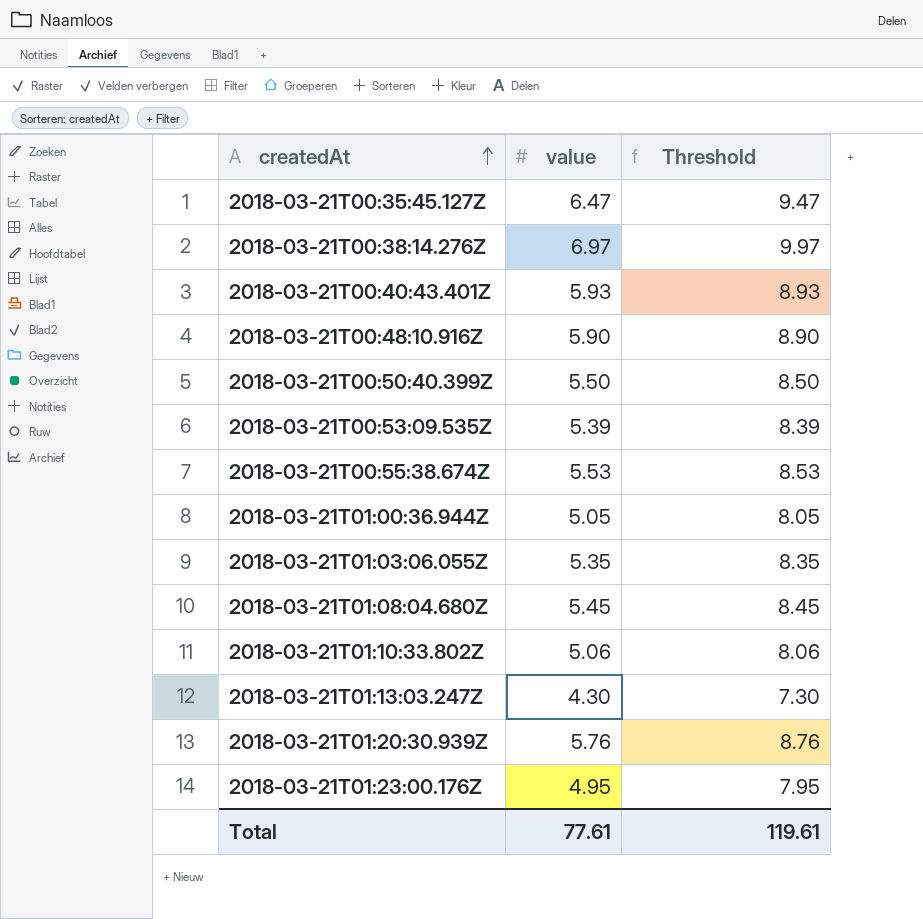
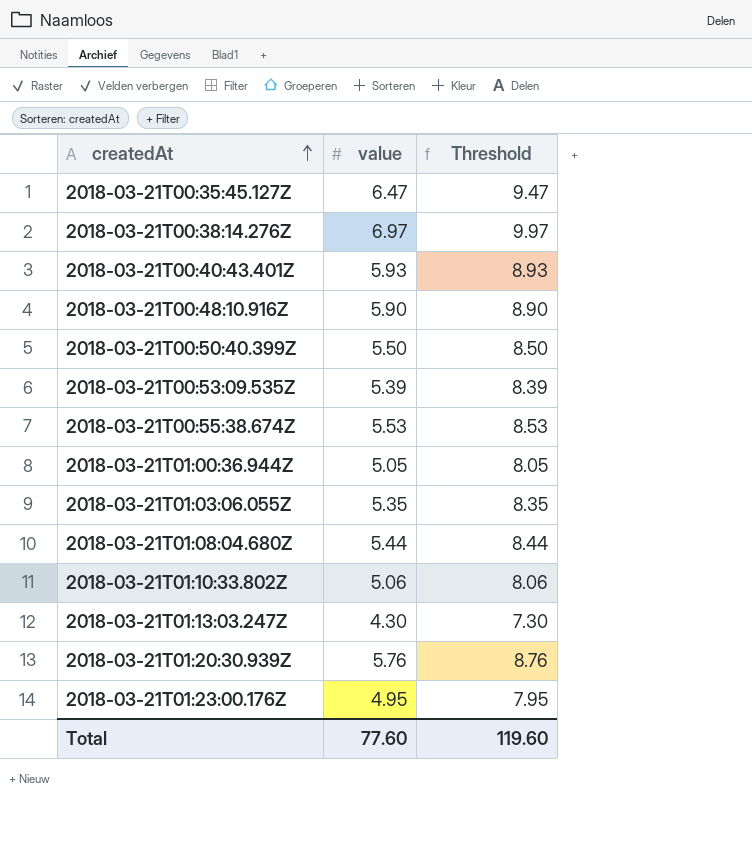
2018-03-21T01:08:04.680Z | value: 5.45 -> 5.44
2018-03-21T01:08:04.680Z | Threshold: 8.45 -> 8.44
Total | value: 77.61 -> 77.60
Total | Threshold: 119.61 -> 119.60

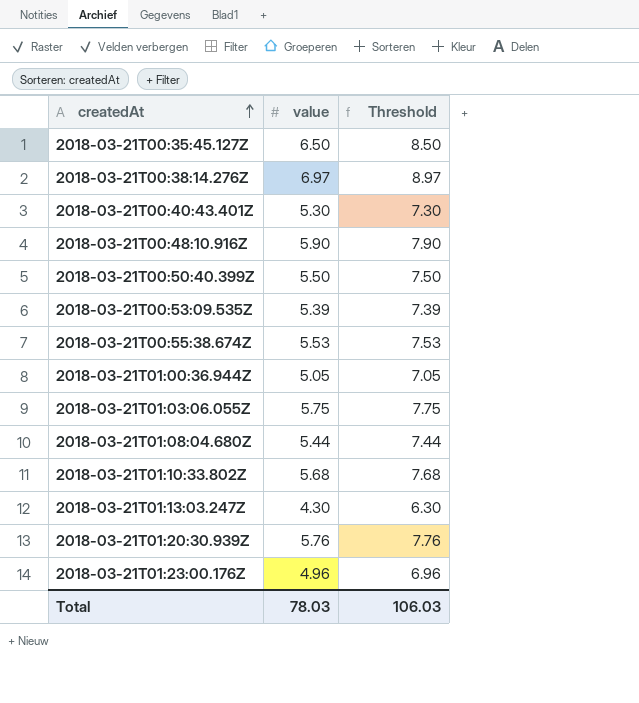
column Threshold | formula: [value] + 3 -> [value] + 2
2018-03-21T00:35:45.127Z | value: 6.47 -> 6.50
2018-03-21T00:40:43.401Z | value: 5.93 -> 5.30
2018-03-21T01:03:06.055Z | value: 5.35 -> 5.75
2018-03-21T01:10:33.802Z | value: 5.06 -> 5.68
2018-03-21T01:23:00.176Z | value: 4.95 -> 4.96
Total | value: 77.60 -> 78.03
Total | Threshold: 119.60 -> 106.03

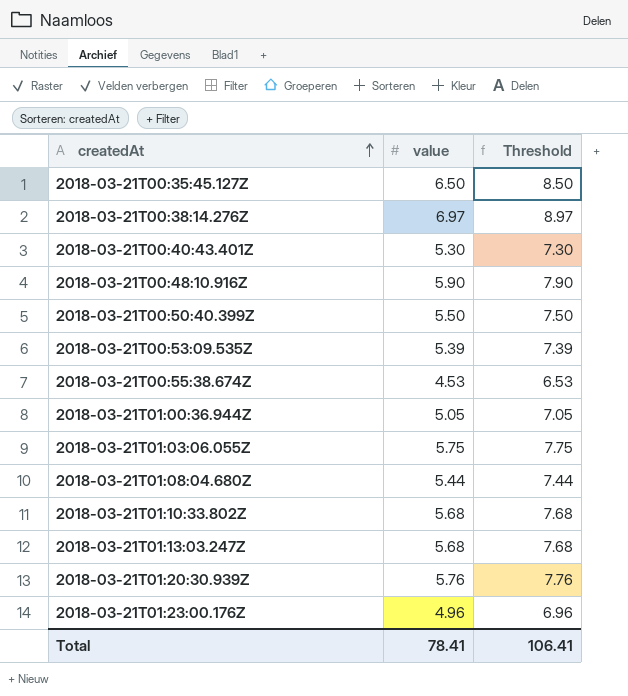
2018-03-21T00:55:38.674Z | value: 5.53 -> 4.53
2018-03-21T00:55:38.674Z | Threshold: 7.53 -> 6.53
2018-03-21T01:13:03.247Z | value: 4.30 -> 5.68
2018-03-21T01:13:03.247Z | Threshold: 6.30 -> 7.68
Total | value: 78.03 -> 78.41
Total | Threshold: 106.03 -> 106.41

